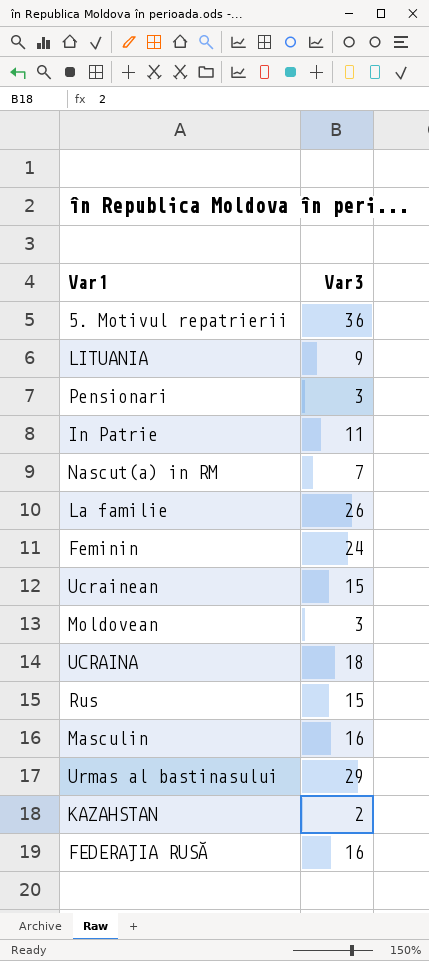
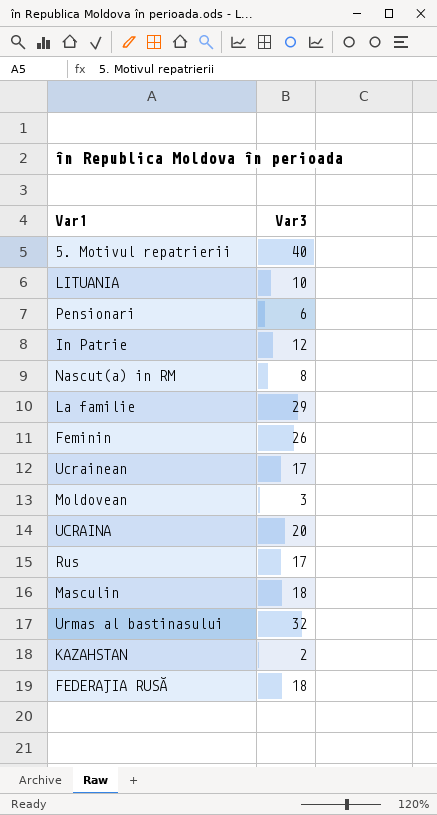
5. Motivul repatrierii | Var3: 36 -> 40
LITUANIA | Var3: 9 -> 10
Pensionari | Var3: 3 -> 6
In Patrie | Var3: 11 -> 12
Nascut(a) in RM | Var3: 7 -> 8
La familie | Var3: 26 -> 29
Feminin | Var3: 24 -> 26
Ucrainean | Var3: 15 -> 17
UCRAINA | Var3: 18 -> 20
Rus | Var3: 15 -> 17
Masculin | Var3: 16 -> 18
Urmas al bastinasului | Var3: 29 -> 32
FEDERAŢIA RUSĂ | Var3: 16 -> 18

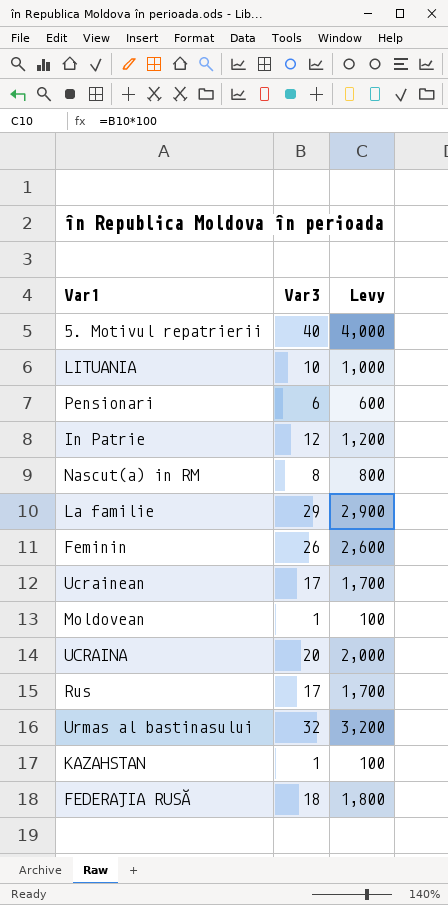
column Levy | formula: none -> [Var3] * 100
row Masculin: 18 -> none
Moldovean | Var3: 3 -> 1
KAZAHSTAN | Var3: 2 -> 1

